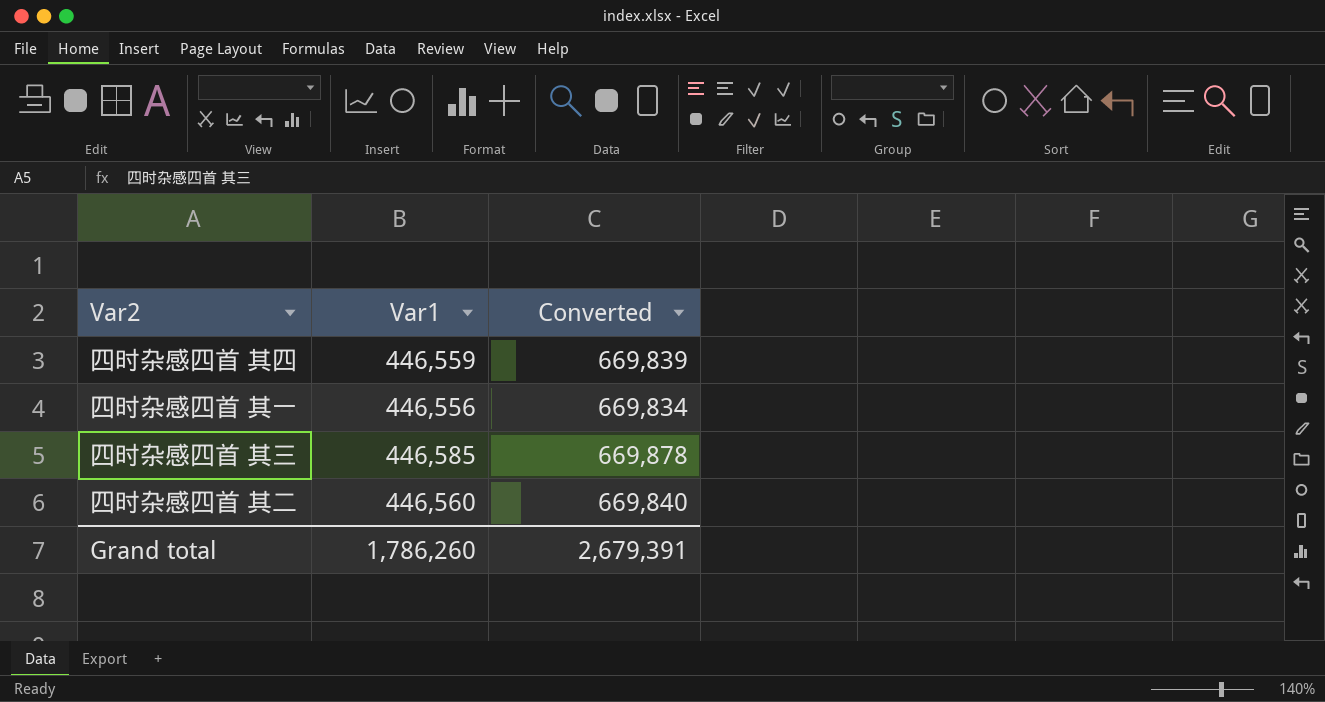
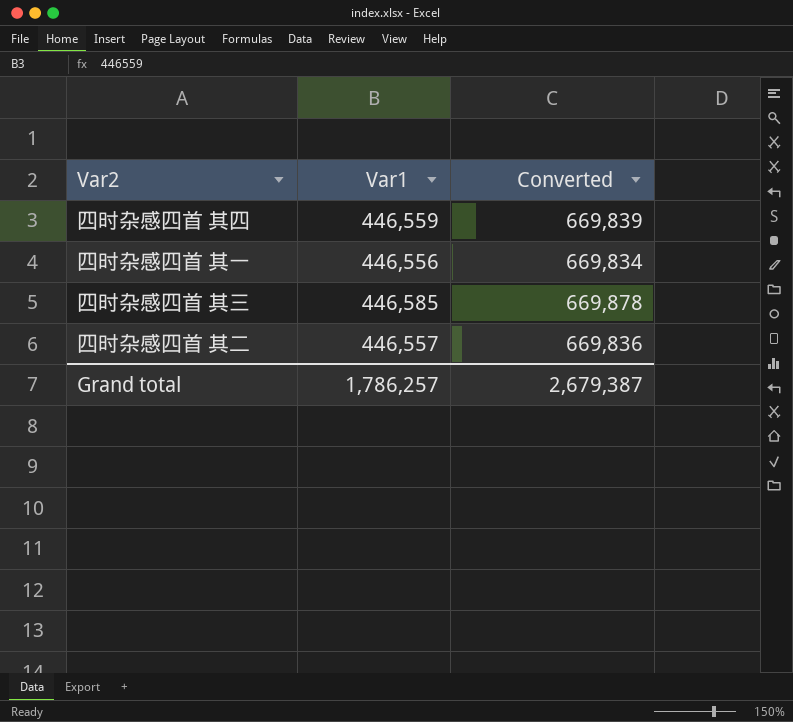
四时杂感四首 其二 | Var1: 446,560 -> 446,557
四时杂感四首 其二 | Converted: 669,840 -> 669,836
Grand total | Var1: 1,786,260 -> 1,786,257
Grand total | Converted: 2,679,391 -> 2,679,387

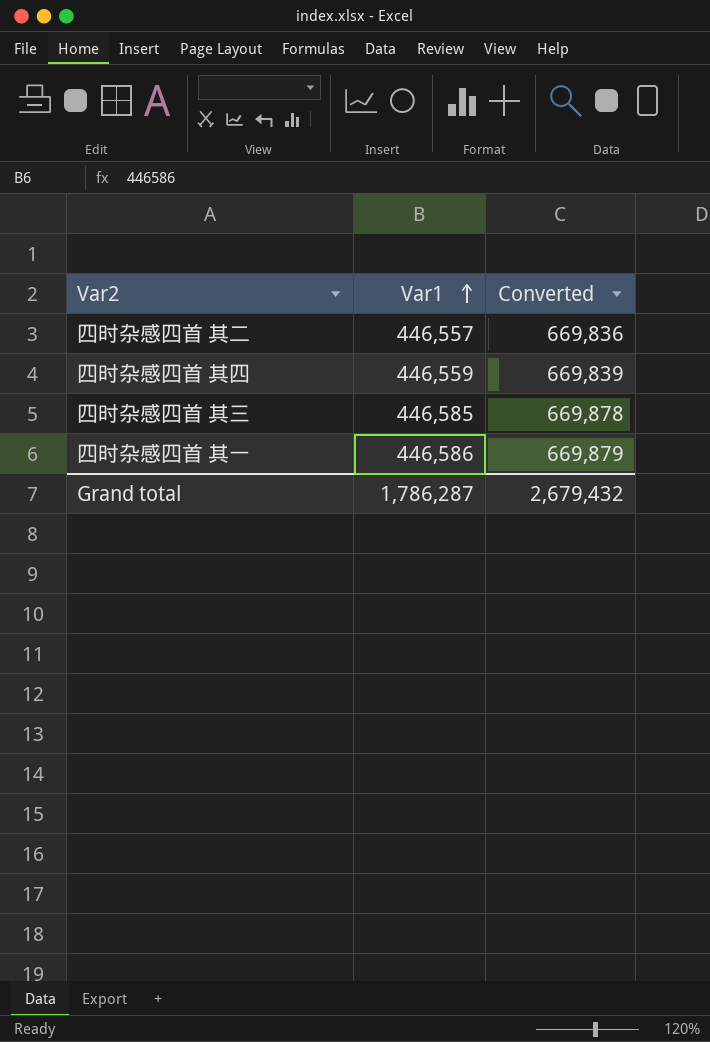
row order: none -> Var1 ascending
四时杂感四首 其一 | Var1: 446,556 -> 446,586
四时杂感四首 其一 | Converted: 669,834 -> 669,879
Grand total | Var1: 1,786,257 -> 1,786,287
Grand total | Converted: 2,679,387 -> 2,679,432

